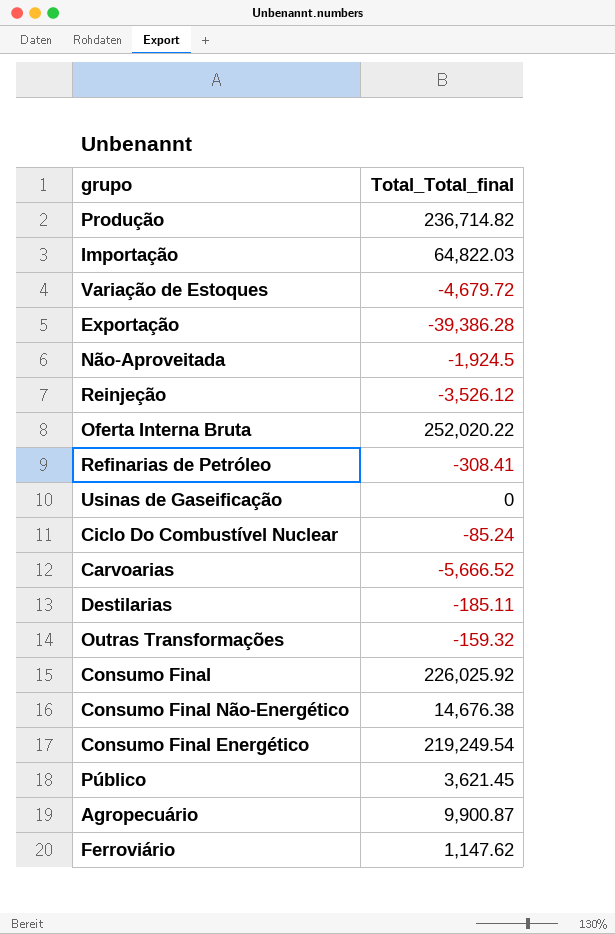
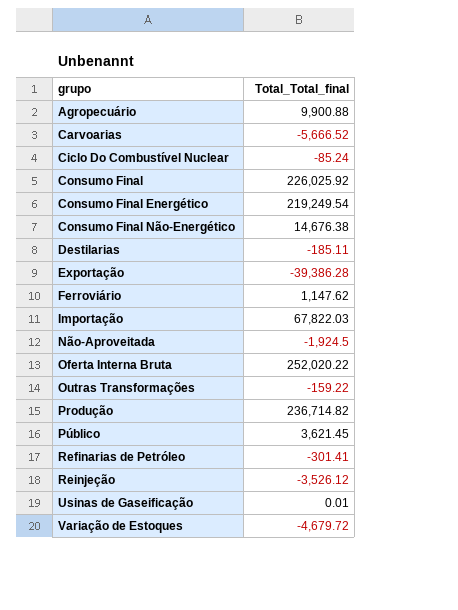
row order: none -> grupo ascending
Agropecuário | Total_Total_final: 9,900.87 -> 9,900.88
Importação | Total_Total_final: 64,822.03 -> 67,822.03
Outras Transformações | Total_Total_final: -159.32 -> -159.22
Refinarias de Petróleo | Total_Total_final: -308.41 -> -301.41
Usinas de Gaseificação | Total_Total_final: 0 -> 0.01

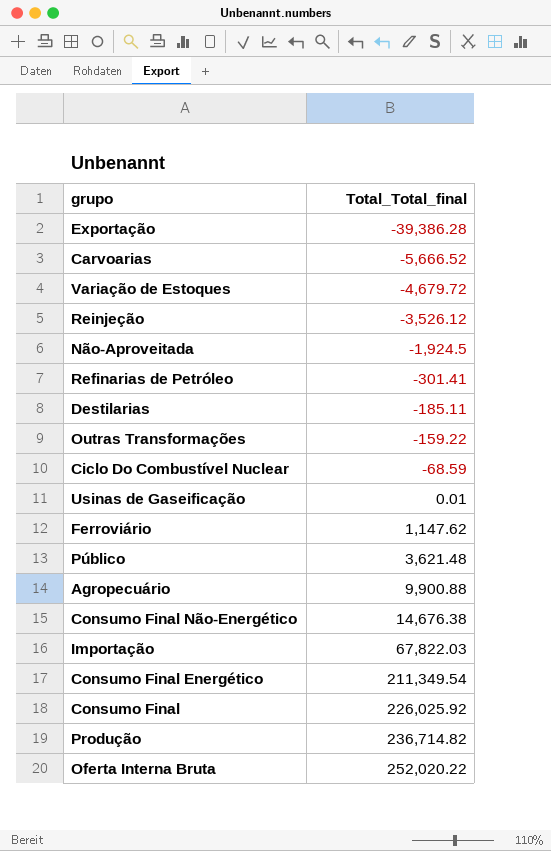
row order: grupo ascending -> Total_Total_final ascending
Ciclo Do Combustível Nuclear | Total_Total_final: -85.24 -> -68.59
Público | Total_Total_final: 3,621.45 -> 3,621.48
Consumo Final Energético | Total_Total_final: 219,249.54 -> 211,349.54

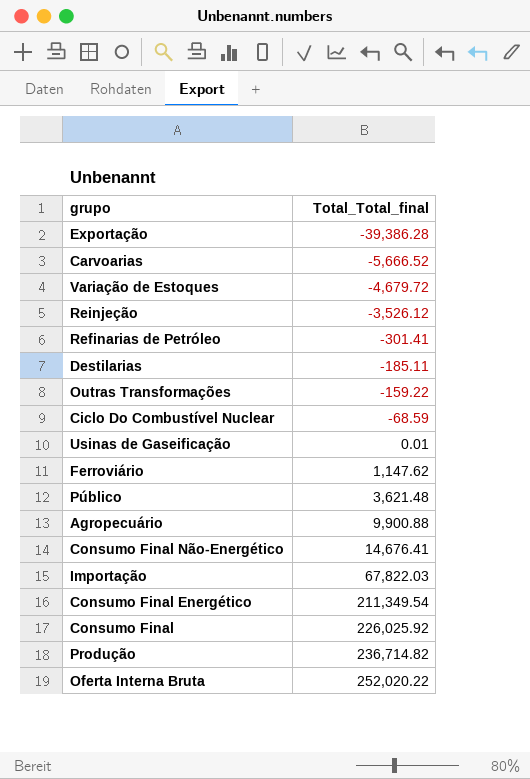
row Não-Aproveitada: -1,924.5 -> none
Consumo Final Não-Energético | Total_Total_final: 14,676.38 -> 14,676.41

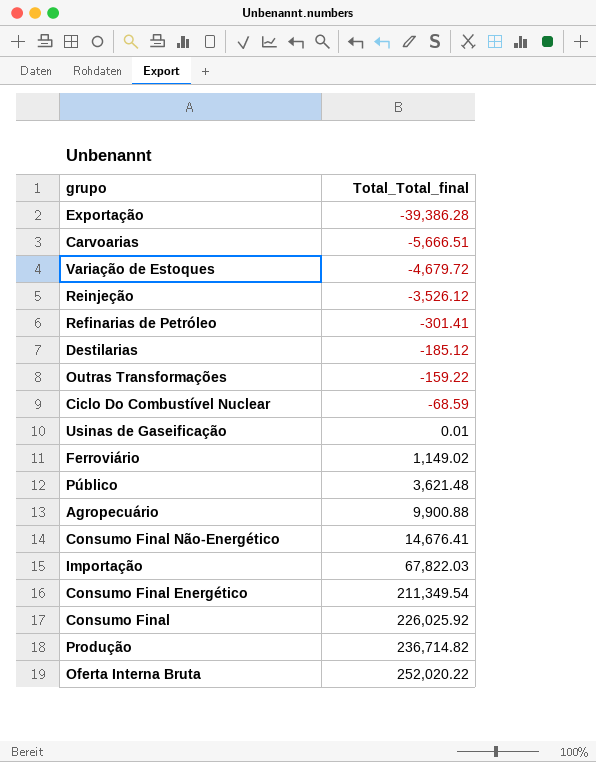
Carvoarias | Total_Total_final: -5,666.52 -> -5,666.51
Destilarias | Total_Total_final: -185.11 -> -185.12
Ferroviário | Total_Total_final: 1,147.62 -> 1,149.02

